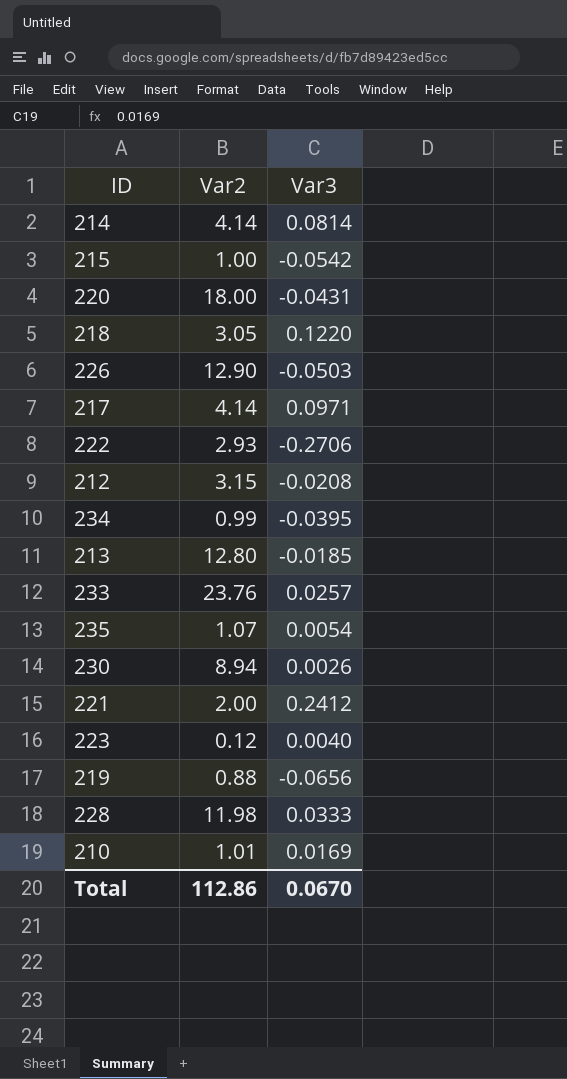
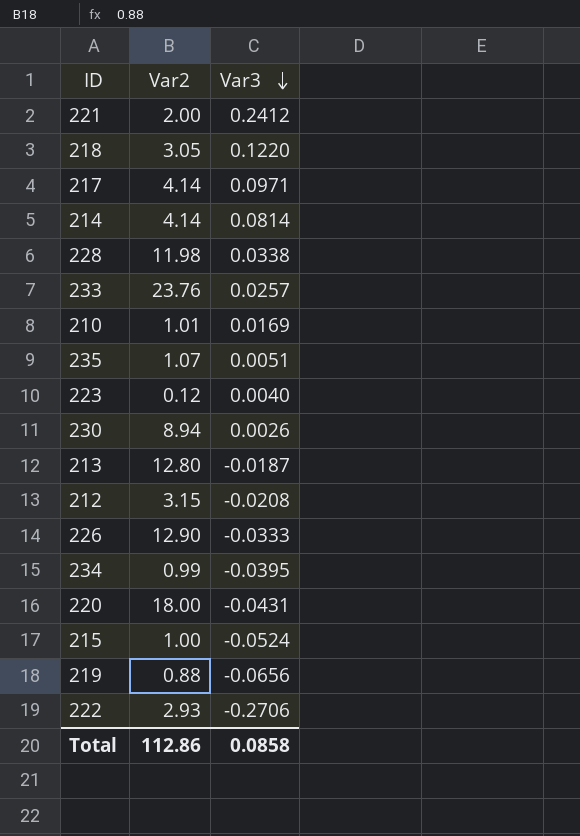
row order: none -> Var3 descending
228 | Var3: 0.0333 -> 0.0338
235 | Var3: 0.0054 -> 0.0051
213 | Var3: -0.0185 -> -0.0187
226 | Var3: -0.0503 -> -0.0333
215 | Var3: -0.0542 -> -0.0524
Total | Var3: 0.0670 -> 0.0858

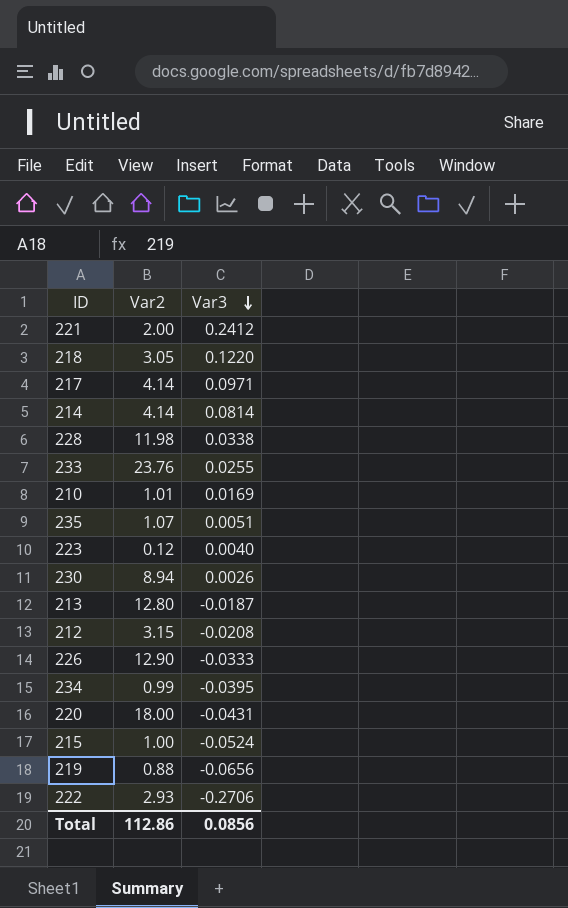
233 | Var3: 0.0257 -> 0.0255
Total | Var3: 0.0858 -> 0.0856

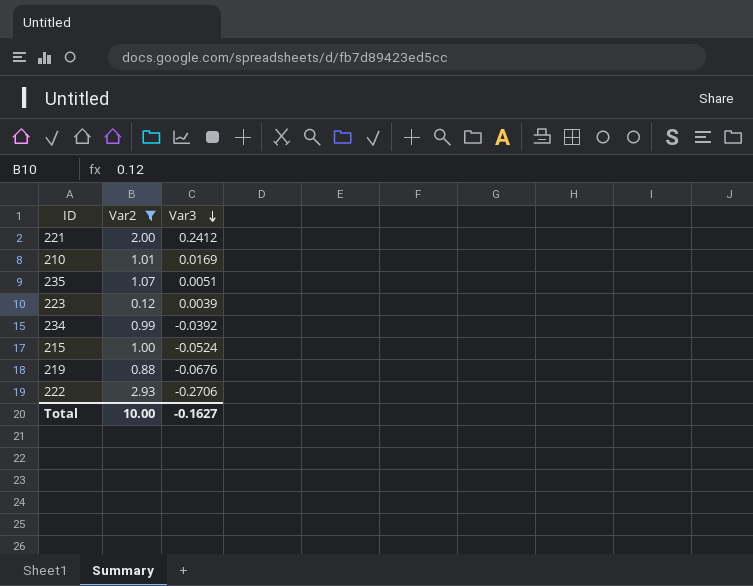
filter: none -> Var2 <= 2.93
223 | Var3: 0.0040 -> 0.0039
234 | Var3: -0.0395 -> -0.0392
219 | Var3: -0.0656 -> -0.0676
Total | Var2: 112.86 -> 10.00
Total | Var3: 0.0856 -> -0.1627

